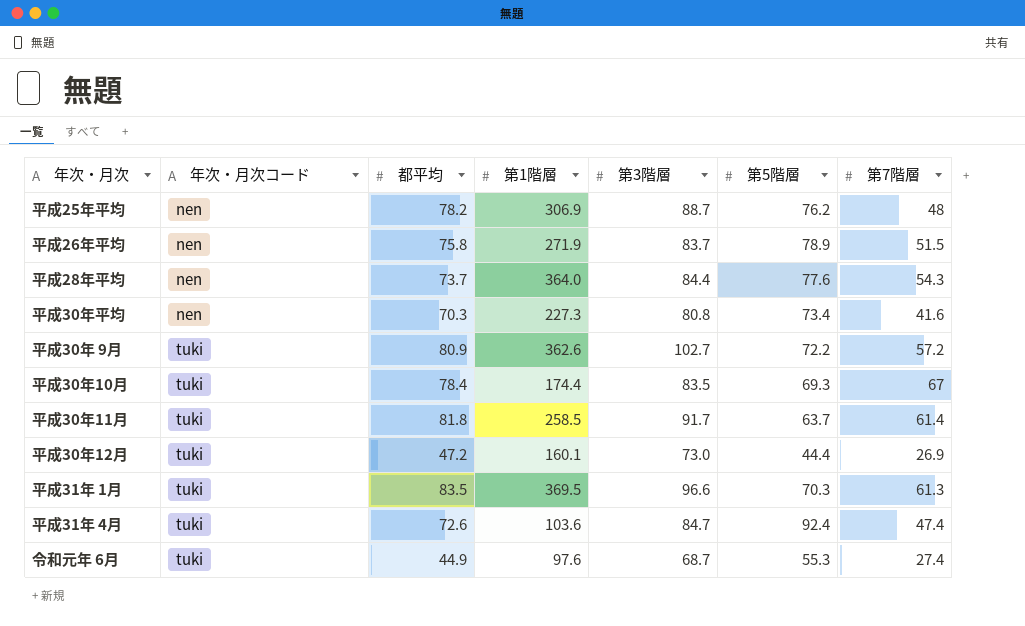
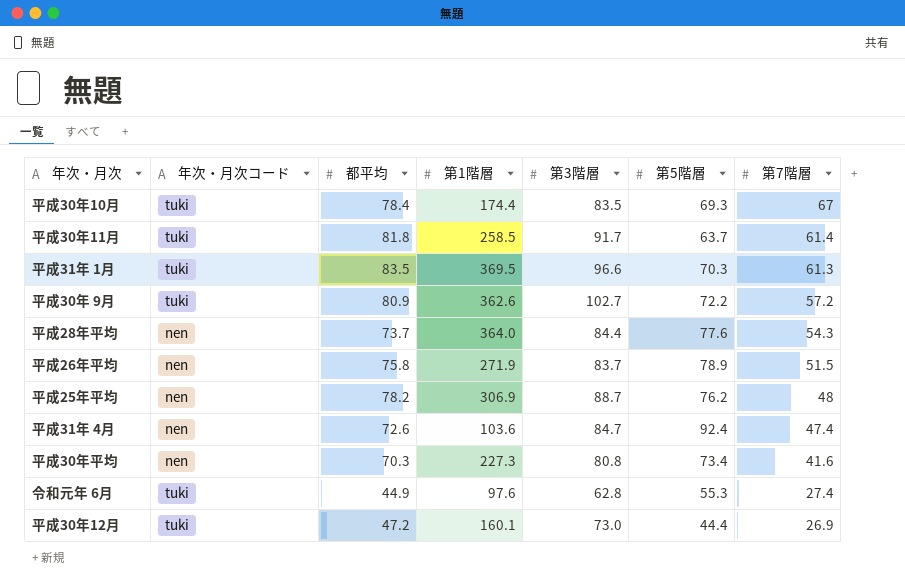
row order: 年次・月次コード ascending -> 第7階層 descending
平成31年 4月 | 年次・月次コード: tuki -> nen
令和元年 6月 | 第3階層: 68.7 -> 62.8

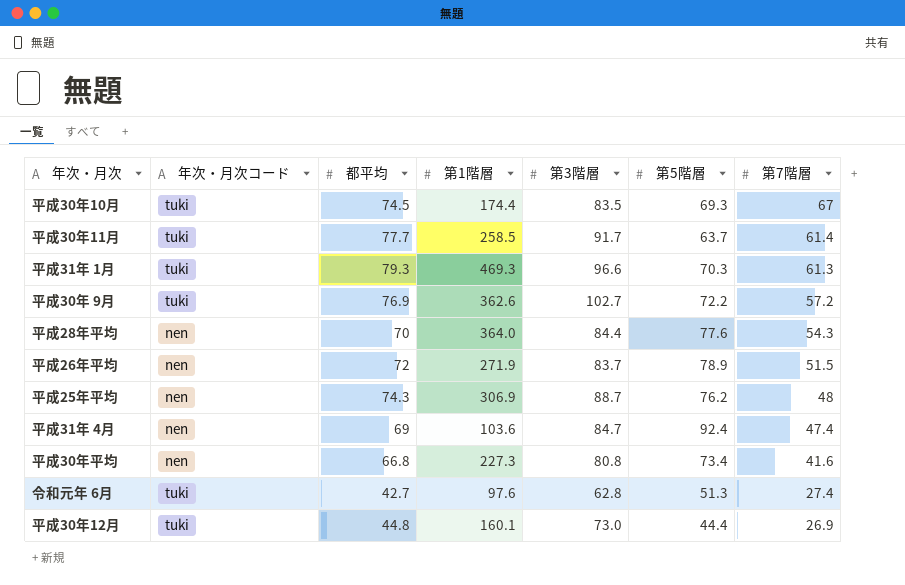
平成30年10月 | 都平均: 78.4 -> 74.5
平成30年11月 | 都平均: 81.8 -> 77.7
平成31年 1月 | 都平均: 83.5 -> 79.3
平成31年 1月 | 第1階層: 369.5 -> 469.3
平成30年 9月 | 都平均: 80.9 -> 76.9
平成28年平均 | 都平均: 73.7 -> 70
平成26年平均 | 都平均: 75.8 -> 72
平成25年平均 | 都平均: 78.2 -> 74.3
平成31年 4月 | 都平均: 72.6 -> 69
平成30年平均 | 都平均: 70.3 -> 66.8
令和元年 6月 | 都平均: 44.9 -> 42.7
令和元年 6月 | 第5階層: 55.3 -> 51.3
平成30年12月 | 都平均: 47.2 -> 44.8

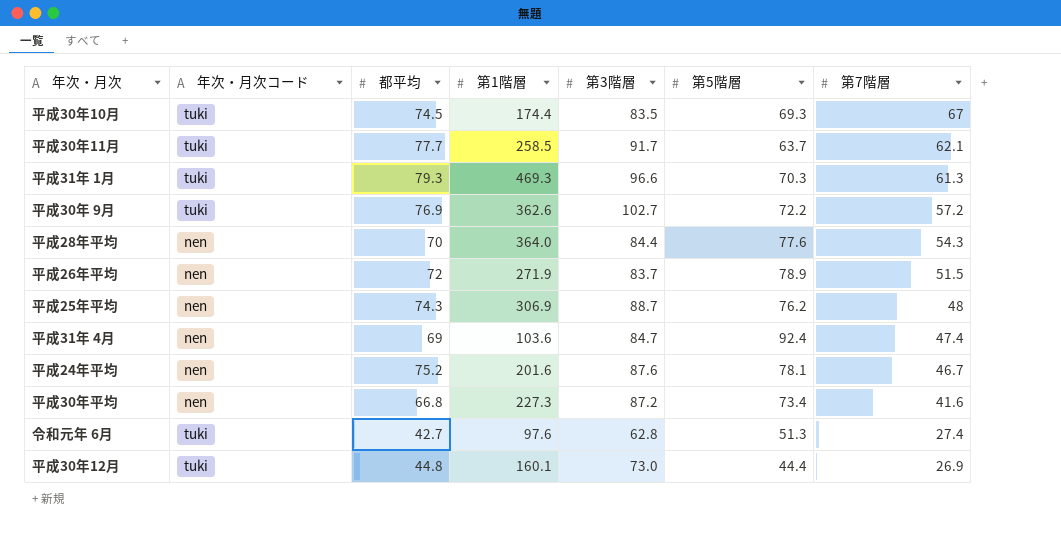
平成30年11月 | 第7階層: 61.4 -> 62.1
row 平成24年平均: none -> nen | 75.2 | 201.6 | 87.6 | 78.1 | 46.7
平成30年平均 | 第3階層: 80.8 -> 87.2

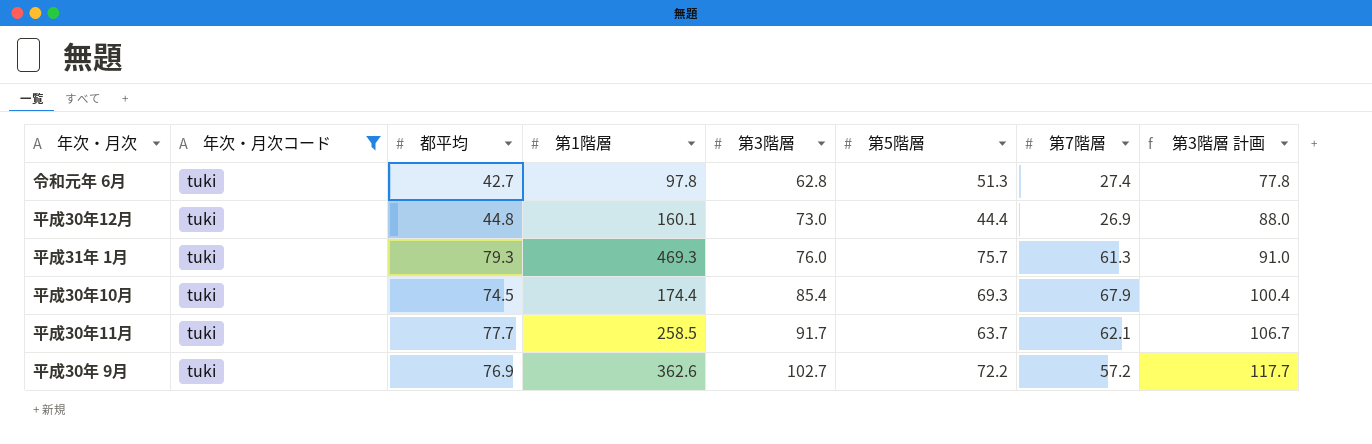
filter: none -> 年次・月次コード = tuki
row order: 第7階層 descending -> 第3階層 ascending
column 第3階層 計画 | formula: none -> [第3階層] + 15
令和元年 6月 | 第1階層: 97.6 -> 97.8
平成31年 1月 | 第3階層: 96.6 -> 76.0
平成31年 1月 | 第5階層: 70.3 -> 75.7
平成30年10月 | 第3階層: 83.5 -> 85.4
平成30年10月 | 第7階層: 67 -> 67.9

